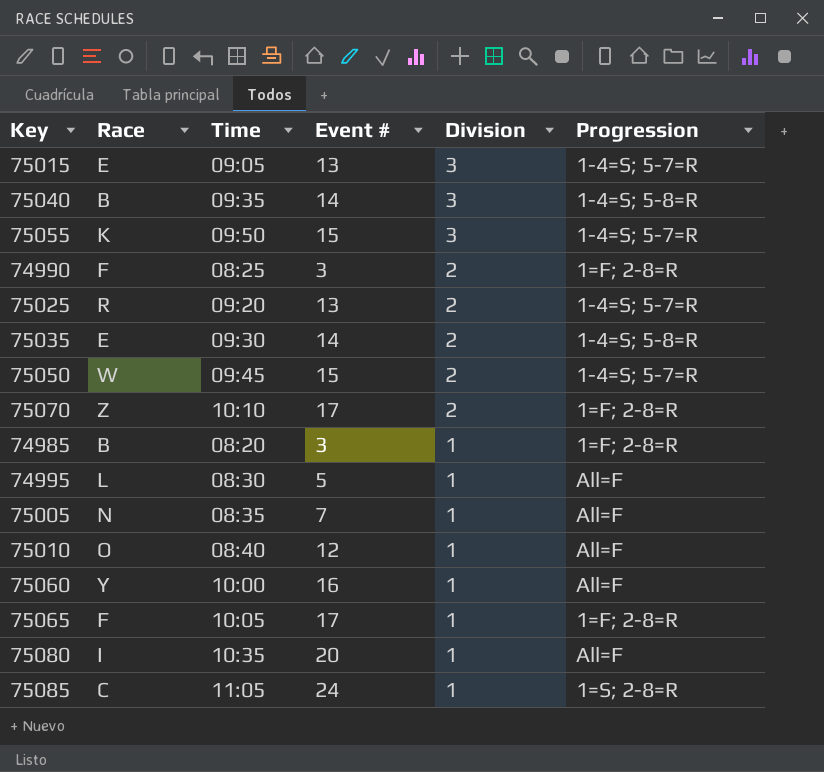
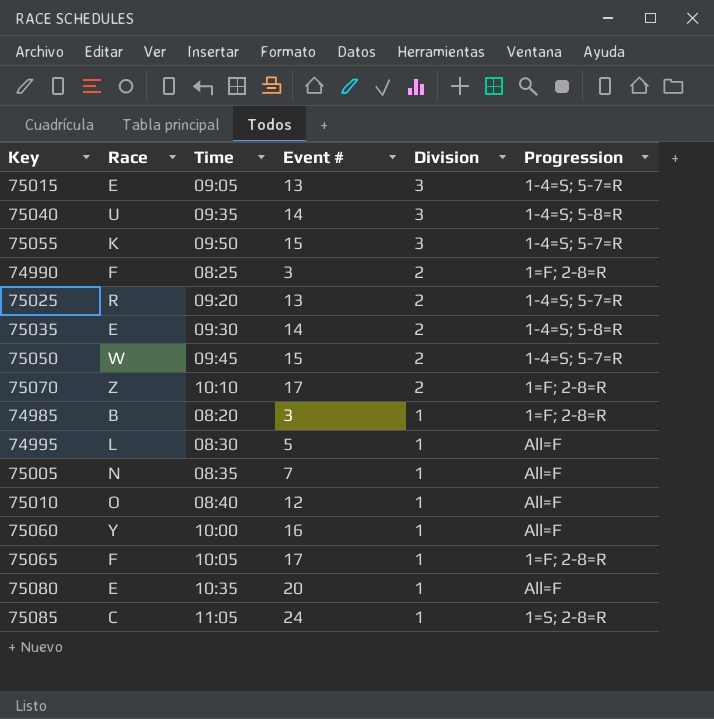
75040 | Race: B -> U
75080 | Race: I -> E

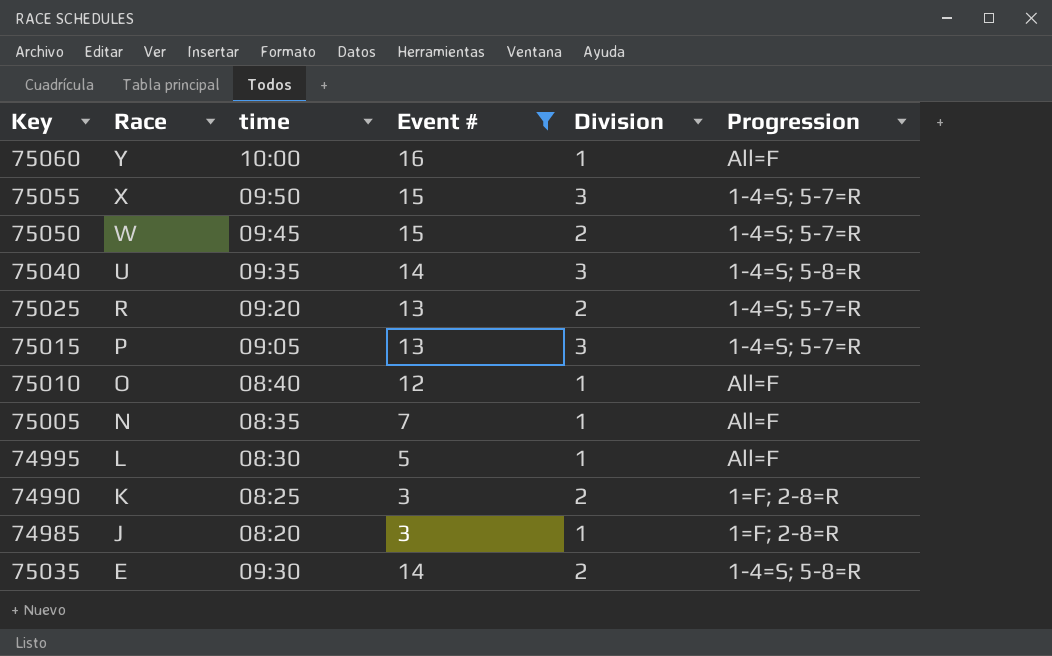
filter: none -> Event # <= 16
row order: Division descending -> Race descending
column name: Time -> time
75055 | Race: K -> X
75015 | Race: E -> P
74990 | Race: F -> K
74985 | Race: B -> J

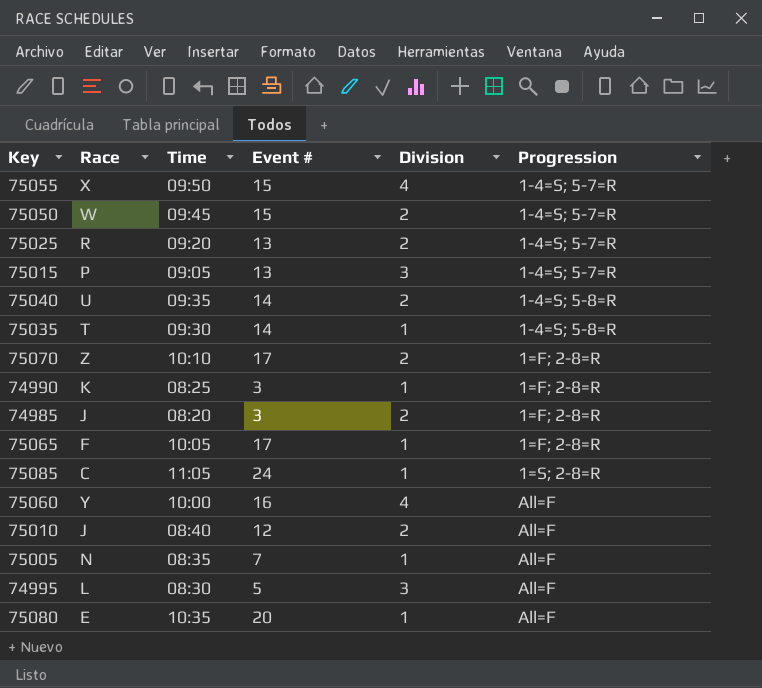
filter: Event # <= 16 -> none
row order: Race descending -> Progression ascending
column name: time -> Time
75055 | Division: 3 -> 4
75040 | Division: 3 -> 2
75035 | Race: E -> T
75035 | Division: 2 -> 1
74990 | Division: 2 -> 1
74985 | Division: 1 -> 2
75060 | Division: 1 -> 4
75010 | Race: O -> J
75010 | Division: 1 -> 2
74995 | Division: 1 -> 3

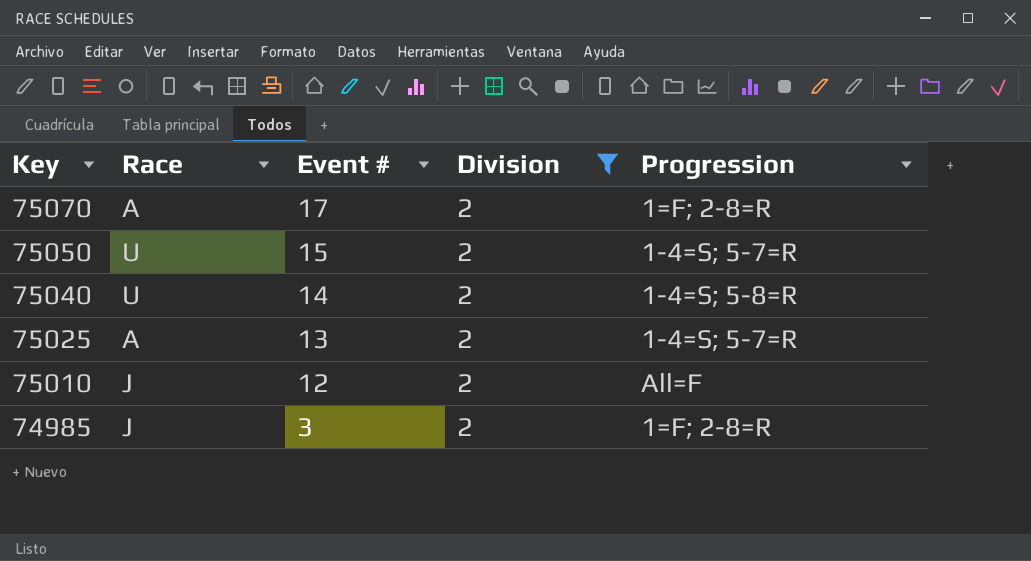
filter: none -> Division = 2
row order: Progression ascending -> Key descending
column Time | position: 3 -> none
75070 | Race: Z -> A
75050 | Race: W -> U
75025 | Race: R -> A

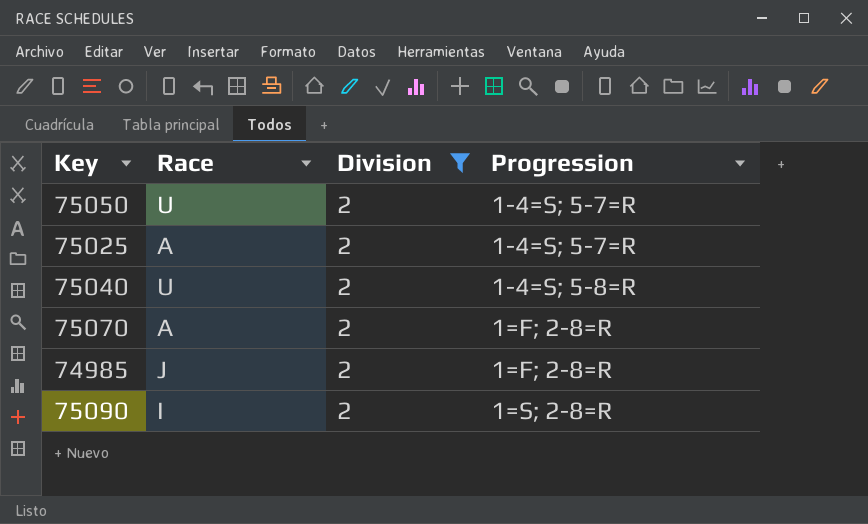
row order: Key descending -> Progression ascending
column Event # | position: 3 -> none
row 75010: J | 12 | 2 | All=F -> none
row 75090: none -> I | 2 | 1=S; 2-8=R

